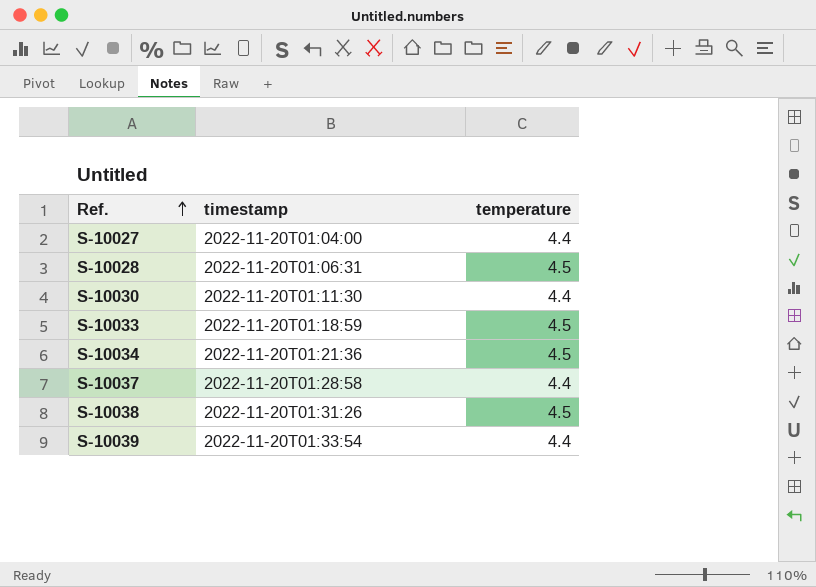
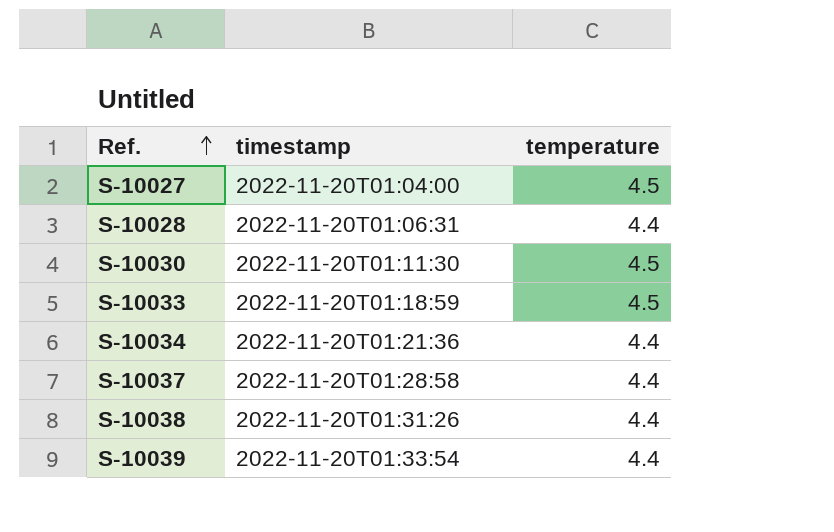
S-10027 | temperature: 4.4 -> 4.5
S-10028 | temperature: 4.5 -> 4.4
S-10030 | temperature: 4.4 -> 4.5
S-10034 | temperature: 4.5 -> 4.4
S-10038 | temperature: 4.5 -> 4.4

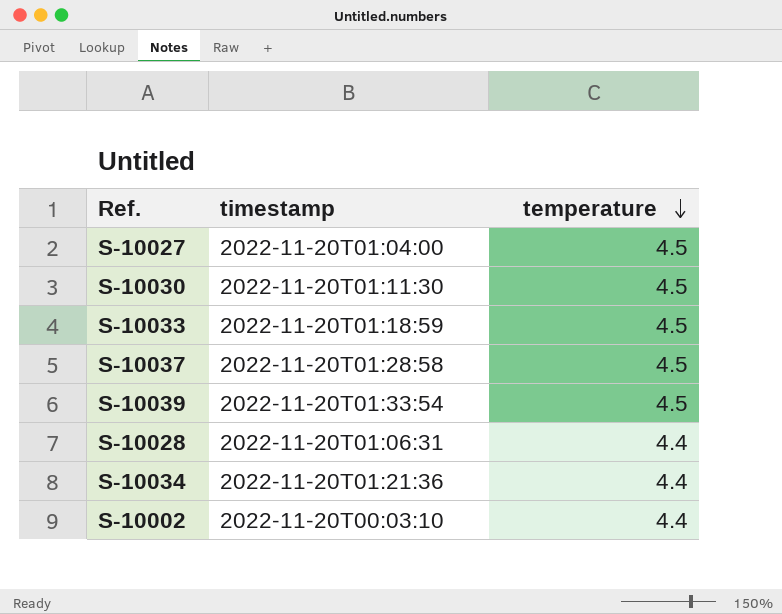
row order: Ref. ascending -> temperature descending
row S-10038: 2022-11-20T01:31:26 | 4.4 -> none
S-10037 | temperature: 4.4 -> 4.5
S-10039 | temperature: 4.4 -> 4.5
row S-10002: none -> 2022-11-20T00:03:10 | 4.4

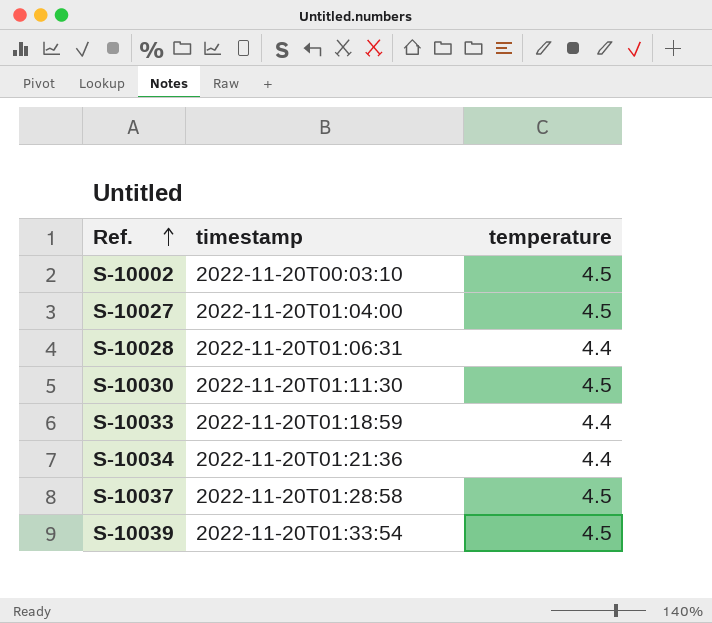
row order: temperature descending -> Ref. ascending
S-10002 | temperature: 4.4 -> 4.5
S-10033 | temperature: 4.5 -> 4.4

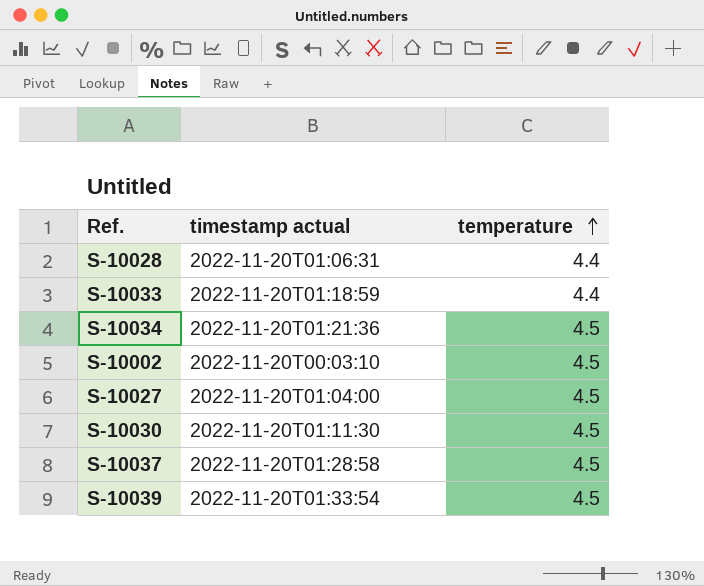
row order: Ref. ascending -> temperature ascending
column name: timestamp -> timestamp actual
S-10034 | temperature: 4.4 -> 4.5

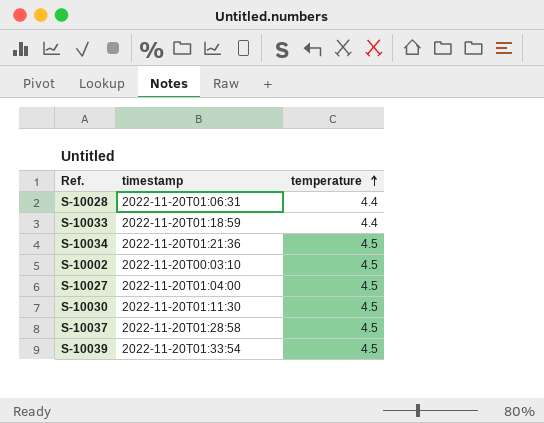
column name: timestamp actual -> timestamp

